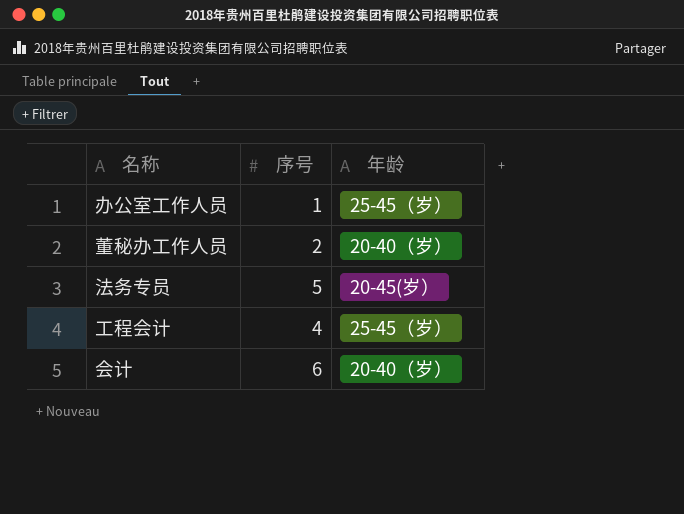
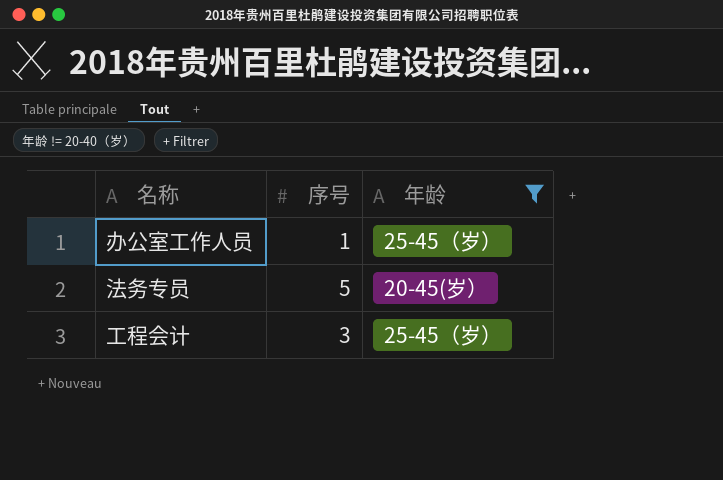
filter: none -> 年龄 != 20-40（岁）
工程会计 | 序号: 4 -> 3

